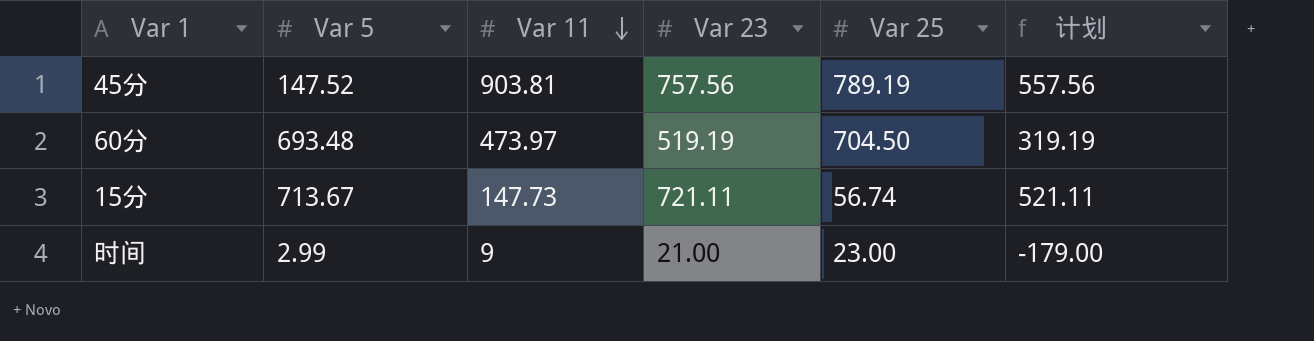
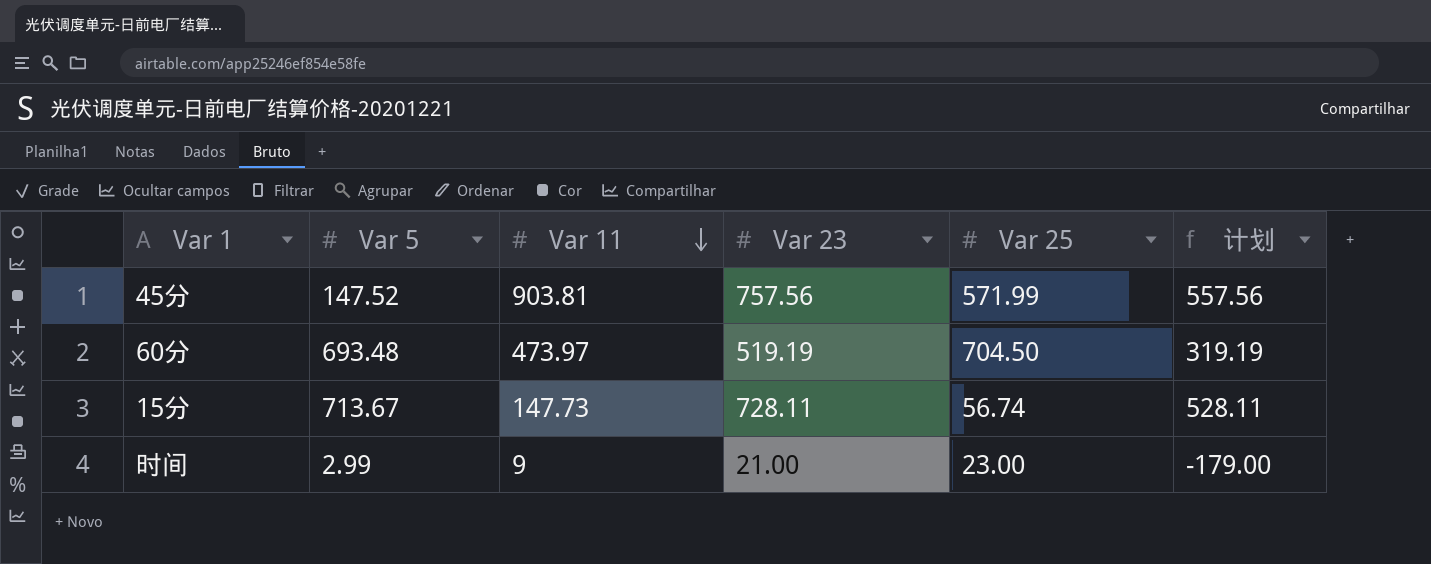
45分 | Var 25: 789.19 -> 571.99
15分 | Var 23: 721.11 -> 728.11
15分 | 计划: 521.11 -> 528.11

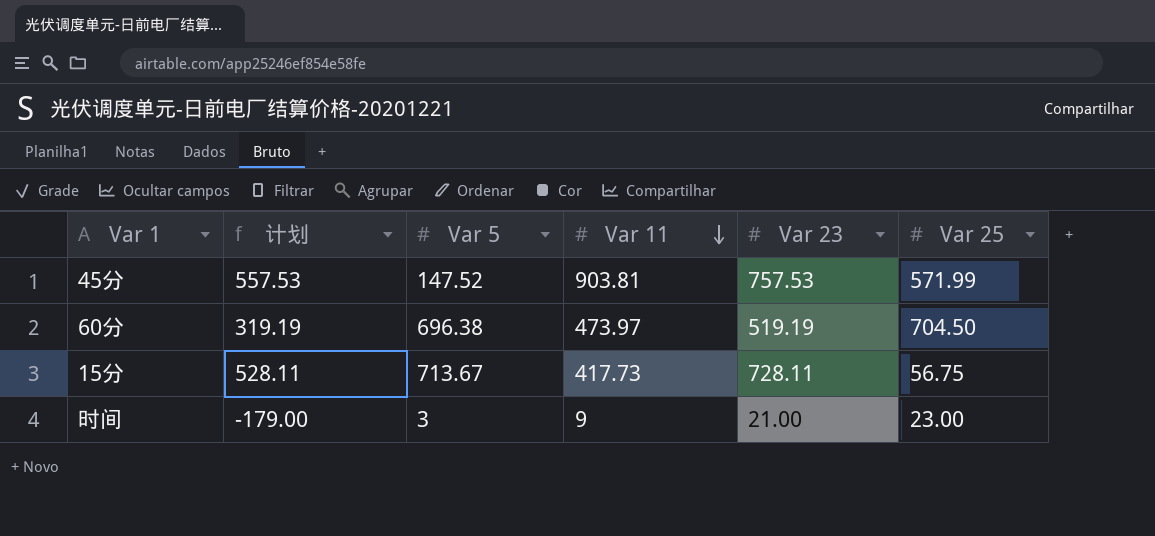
column 计划 | position: 6 -> 2
45分 | 计划: 557.56 -> 557.53
45分 | Var 23: 757.56 -> 757.53
60分 | Var 5: 693.48 -> 696.38
15分 | Var 11: 147.73 -> 417.73
15分 | Var 25: 56.74 -> 56.75
时间 | Var 5: 2.99 -> 3

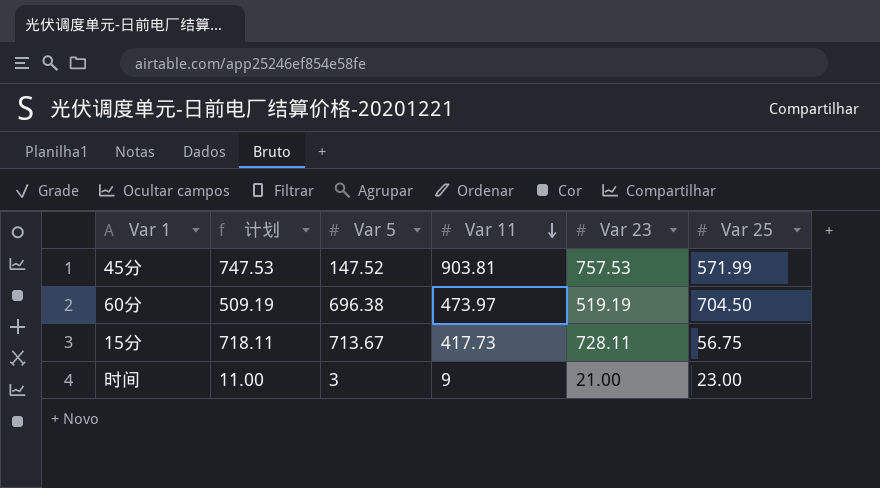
column 计划 | formula: [Var 23] - 200 -> [Var 23] - 10

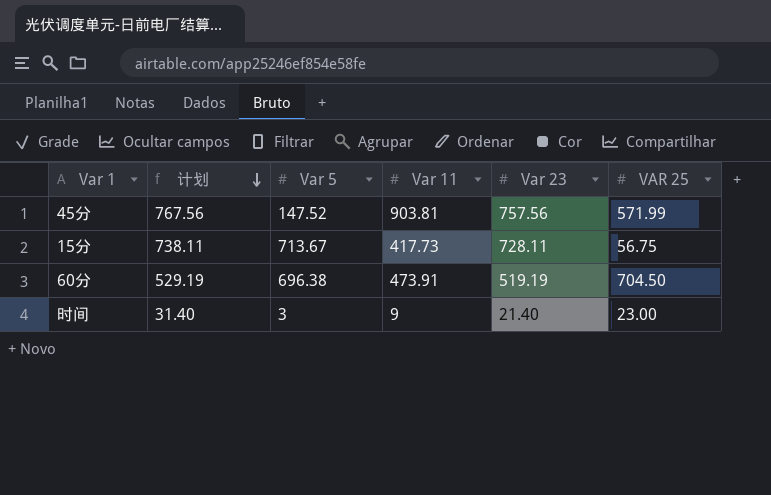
row order: Var 11 descending -> 计划 descending
column 计划 | formula: [Var 23] - 10 -> [Var 23] + 10
column name: Var 25 -> VAR 25
45分 | Var 23: 757.53 -> 757.56
60分 | Var 11: 473.97 -> 473.91
时间 | Var 23: 21.00 -> 21.40

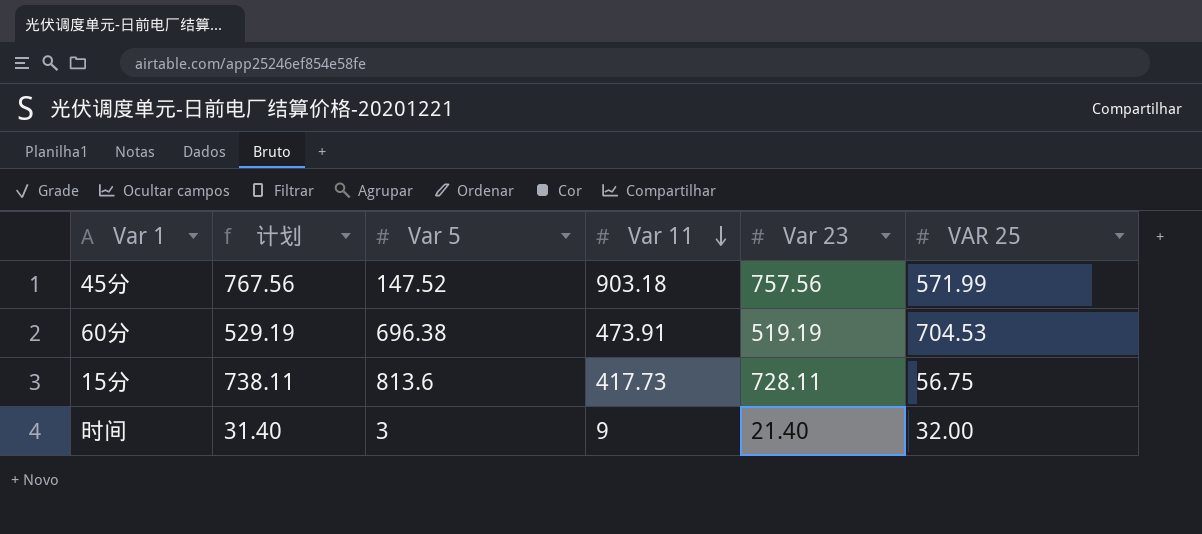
row order: 计划 descending -> Var 11 descending
45分 | Var 11: 903.81 -> 903.18
60分 | VAR 25: 704.50 -> 704.53
15分 | Var 5: 713.67 -> 813.6
时间 | VAR 25: 23.00 -> 32.00

